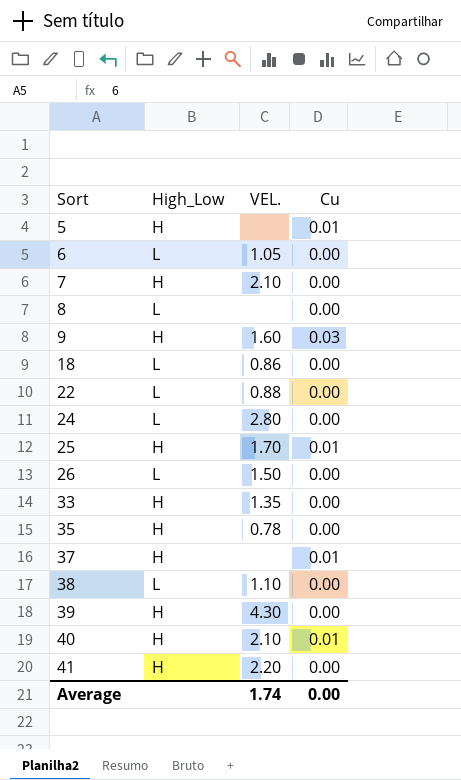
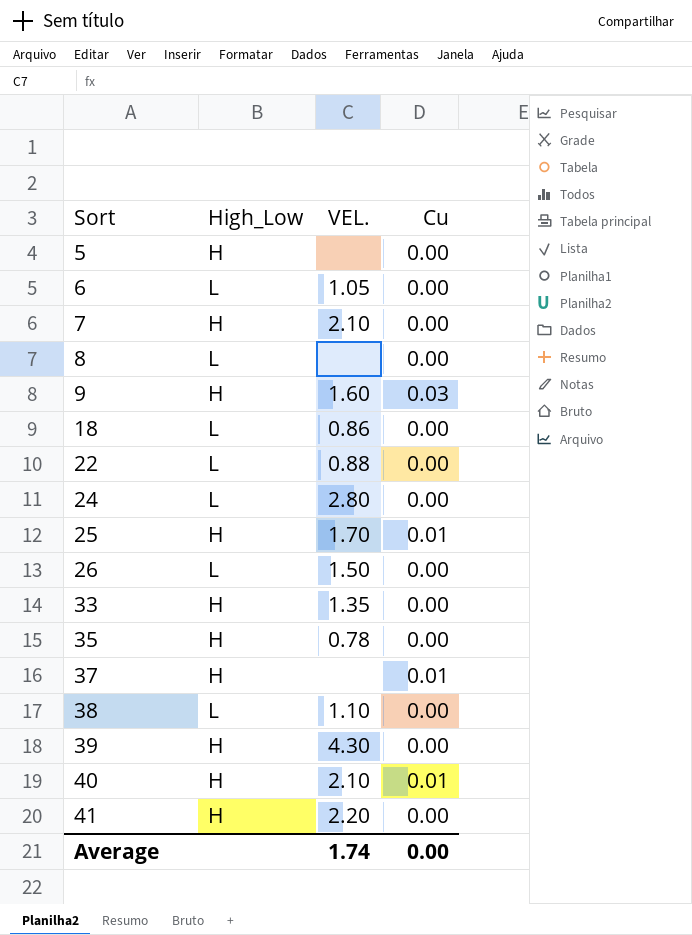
5 | Cu: 0.01 -> 0.00

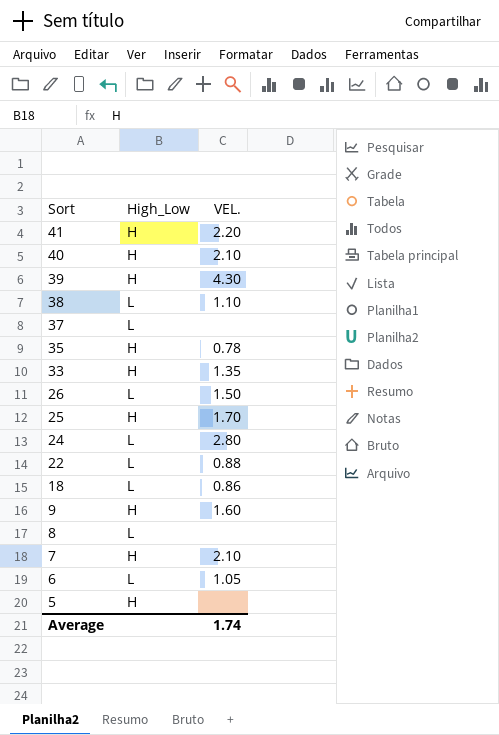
row order: Sort ascending -> Sort descending
column Cu | position: 4 -> none
37 | High_Low: H -> L

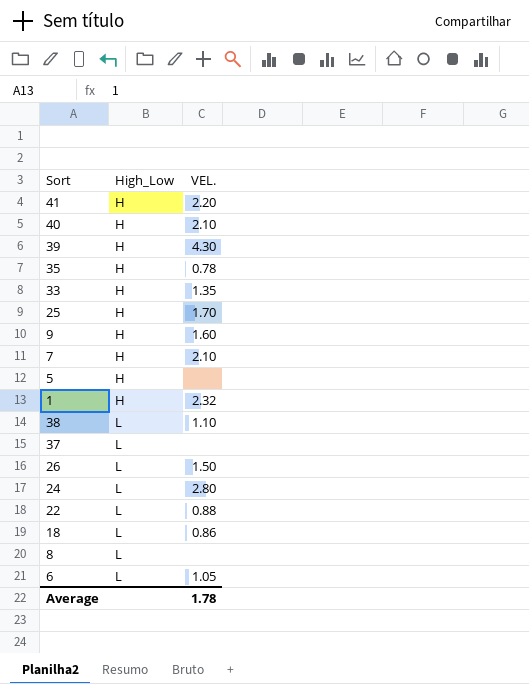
row order: Sort descending -> High_Low ascending
row 1: none -> H | 2.32
Average | VEL.: 1.74 -> 1.78

